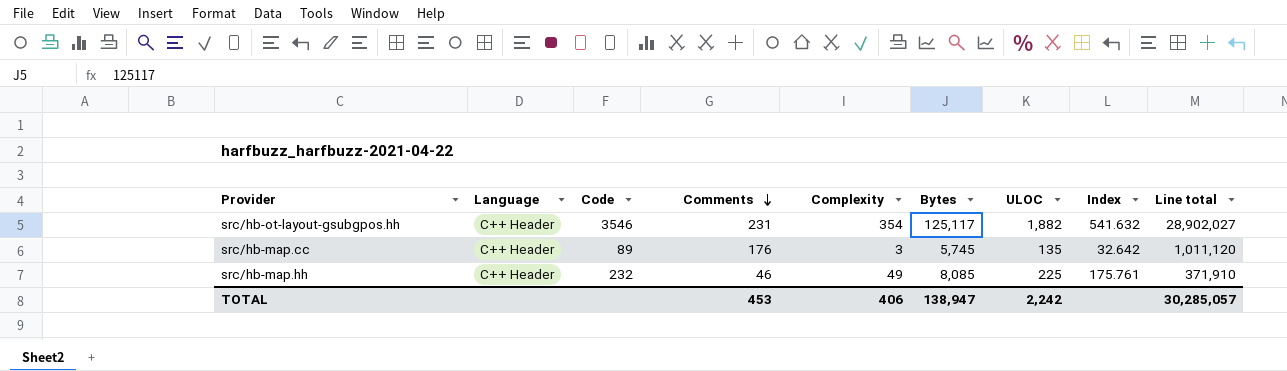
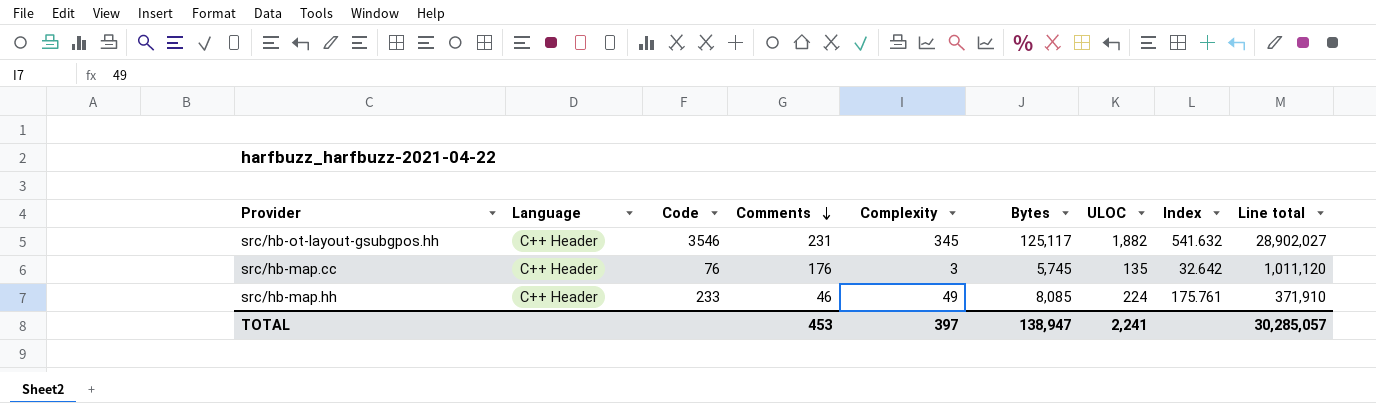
src/hb-ot-layout-gsubgpos.hh | Complexity: 354 -> 345
src/hb-map.cc | Code: 89 -> 76
src/hb-map.hh | Code: 232 -> 233
src/hb-map.hh | ULOC: 225 -> 224
TOTAL | Complexity: 406 -> 397
TOTAL | ULOC: 2,242 -> 2,241

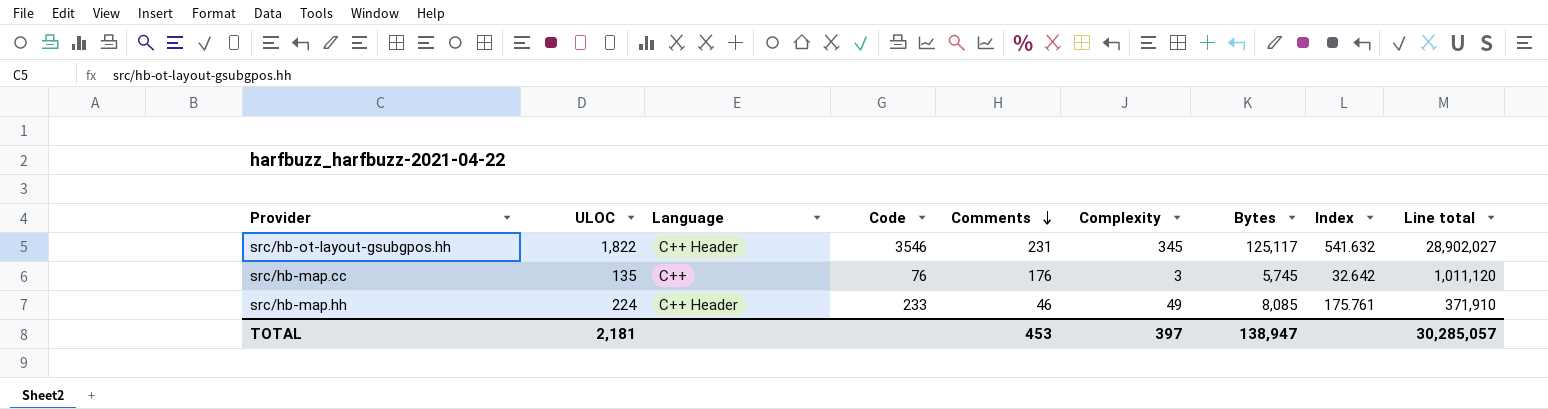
column ULOC | position: 7 -> 2
src/hb-ot-layout-gsubgpos.hh | ULOC: 1,882 -> 1,822
src/hb-map.cc | Language: C++ Header -> C++
TOTAL | ULOC: 2,241 -> 2,181

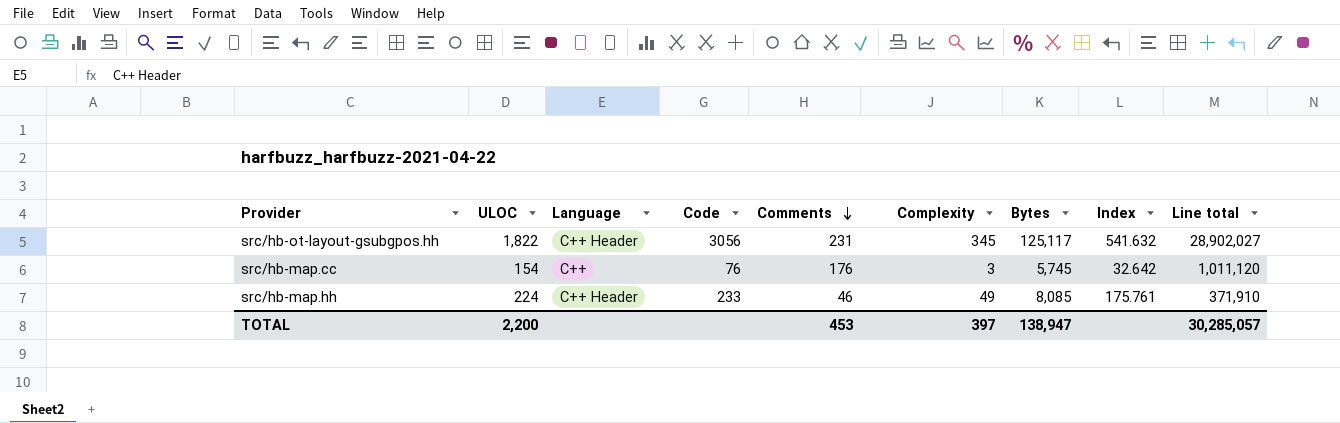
src/hb-ot-layout-gsubgpos.hh | Code: 3546 -> 3056
src/hb-map.cc | ULOC: 135 -> 154
TOTAL | ULOC: 2,181 -> 2,200

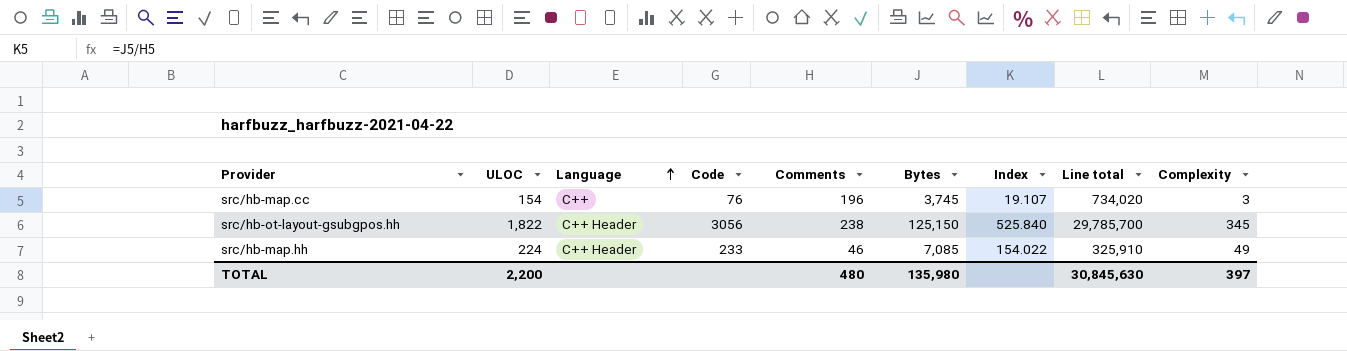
row order: Comments descending -> Language ascending
column Complexity | position: 6 -> 9
src/hb-map.cc | Comments: 176 -> 196
src/hb-map.cc | Bytes: 5,745 -> 3,745
src/hb-map.cc | Index: 32.642 -> 19.107
src/hb-map.cc | Line total: 1,011,120 -> 734,020
src/hb-ot-layout-gsubgpos.hh | Comments: 231 -> 238
src/hb-ot-layout-gsubgpos.hh | Bytes: 125,117 -> 125,150
src/hb-ot-layout-gsubgpos.hh | Index: 541.632 -> 525.840
src/hb-ot-layout-gsubgpos.hh | Line total: 28,902,027 -> 29,785,700
src/hb-map.hh | Bytes: 8,085 -> 7,085
src/hb-map.hh | Index: 175.761 -> 154.022
src/hb-map.hh | Line total: 371,910 -> 325,910
TOTAL | Comments: 453 -> 480
TOTAL | Bytes: 138,947 -> 135,980
TOTAL | Line total: 30,285,057 -> 30,845,630

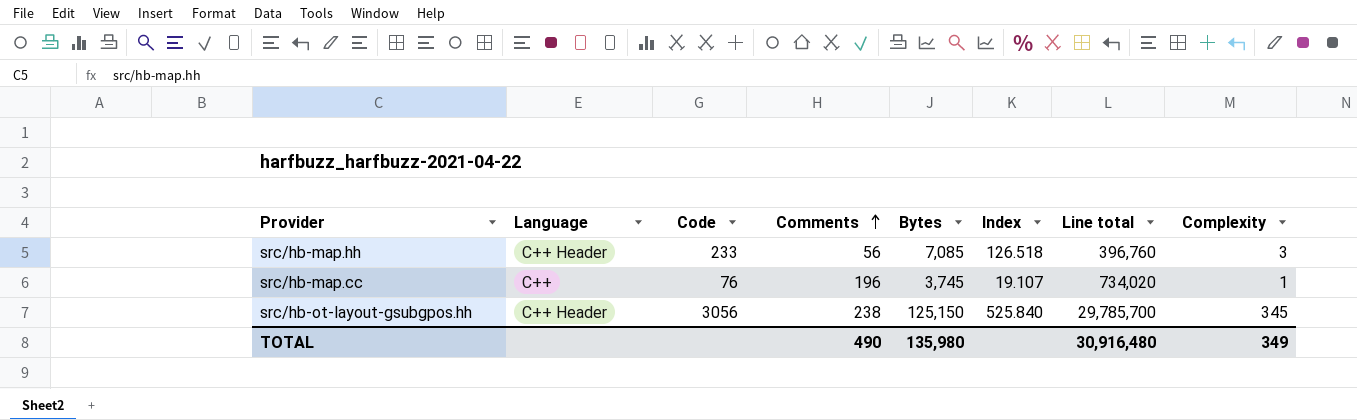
row order: Language ascending -> Comments ascending
column ULOC | position: 2 -> none
src/hb-map.hh | Comments: 46 -> 56
src/hb-map.hh | Index: 154.022 -> 126.518
src/hb-map.hh | Line total: 325,910 -> 396,760
src/hb-map.hh | Complexity: 49 -> 3
src/hb-map.cc | Complexity: 3 -> 1
TOTAL | Comments: 480 -> 490
TOTAL | Line total: 30,845,630 -> 30,916,480
TOTAL | Complexity: 397 -> 349

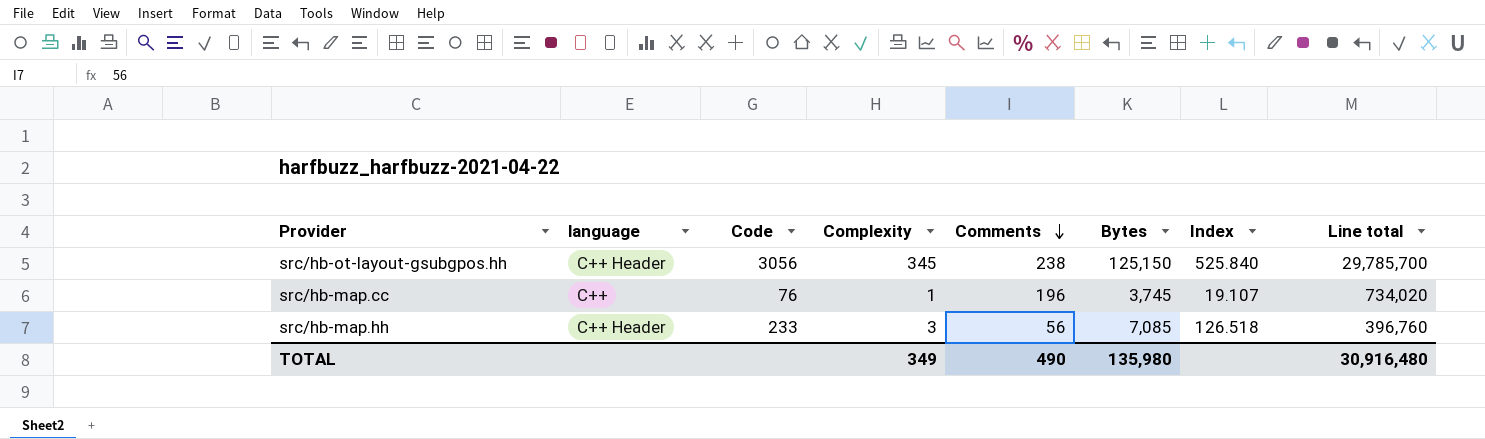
row order: Comments ascending -> Comments descending
column name: Language -> language
column Complexity | position: 8 -> 4

